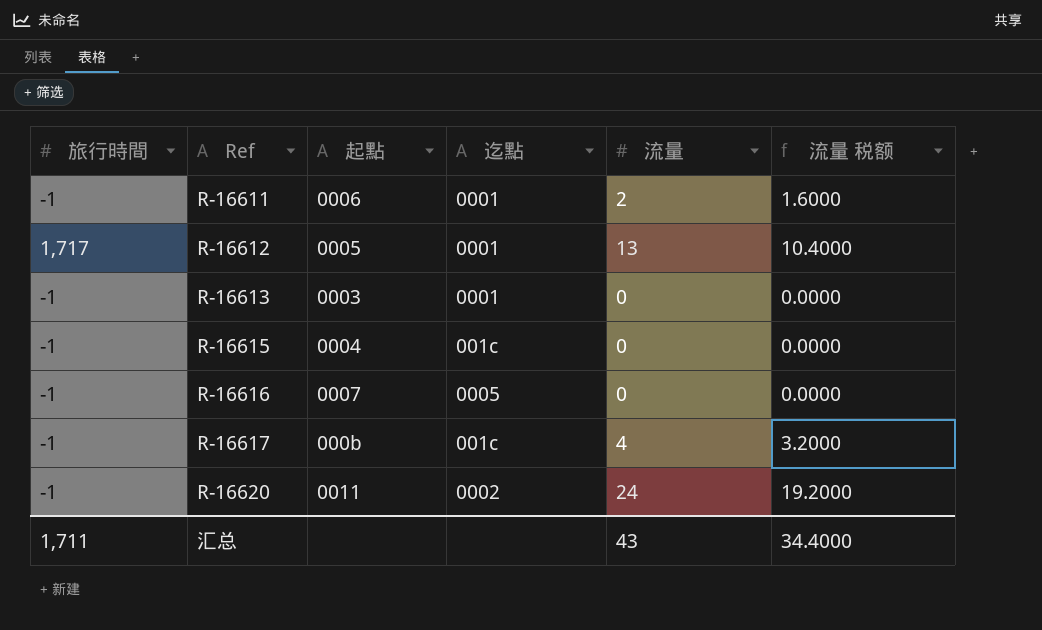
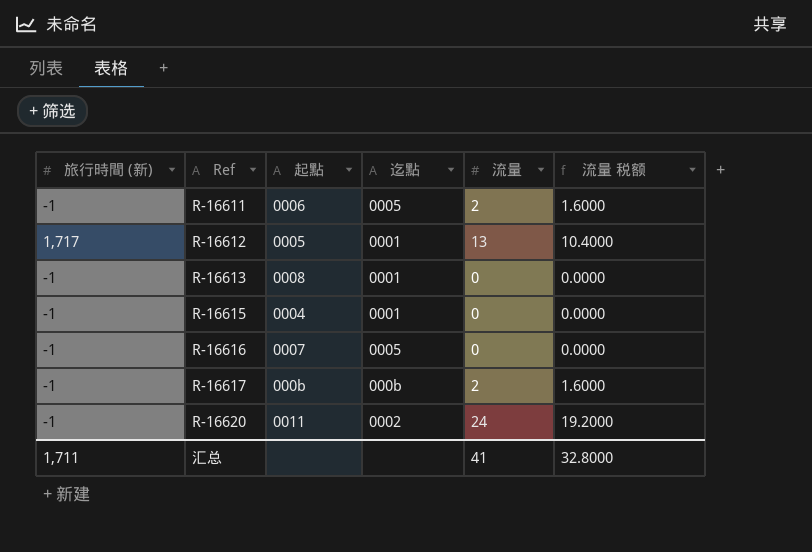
column name: 旅行時間 -> 旅行時間 (新)
R-16611 | 迄點: 0001 -> 0005
R-16613 | 起點: 0003 -> 0008
R-16615 | 迄點: 001c -> 0001
R-16617 | 迄點: 001c -> 000b
R-16617 | 流量: 4 -> 2
R-16617 | 流量 税额: 3.2000 -> 1.6000
汇总 | 流量: 43 -> 41
汇总 | 流量 税额: 34.4000 -> 32.8000

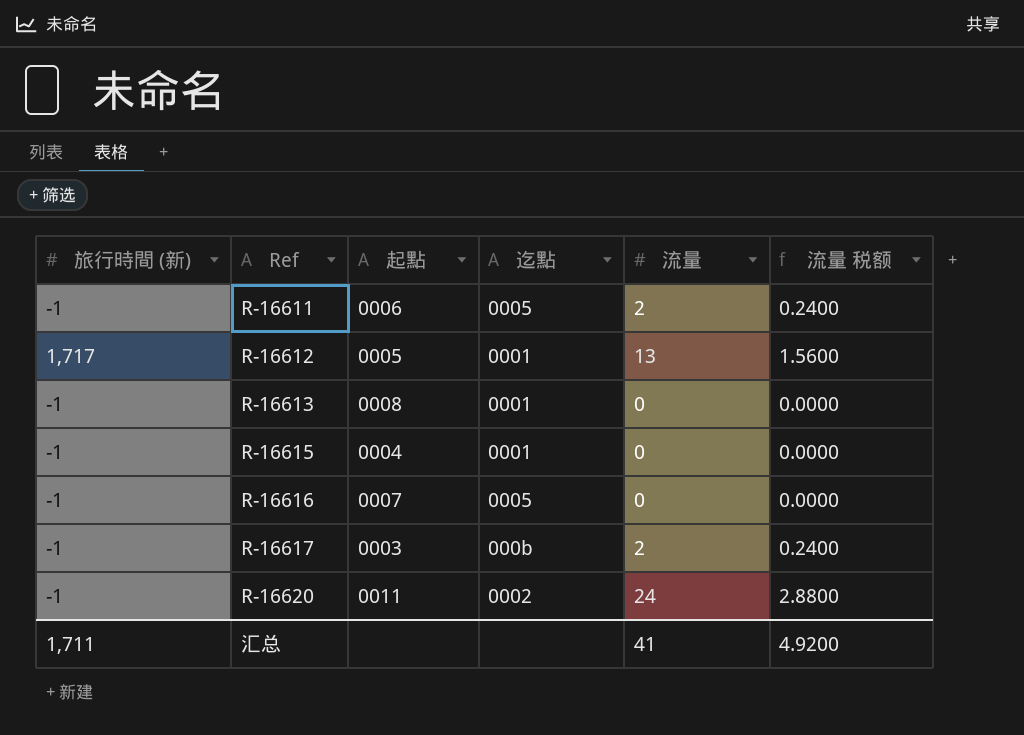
column 流量 税额 | formula: [流量] * 0.8 -> [流量] * 0.12
R-16617 | 起點: 000b -> 0003
汇总 | 流量 税额: 32.8000 -> 4.9200

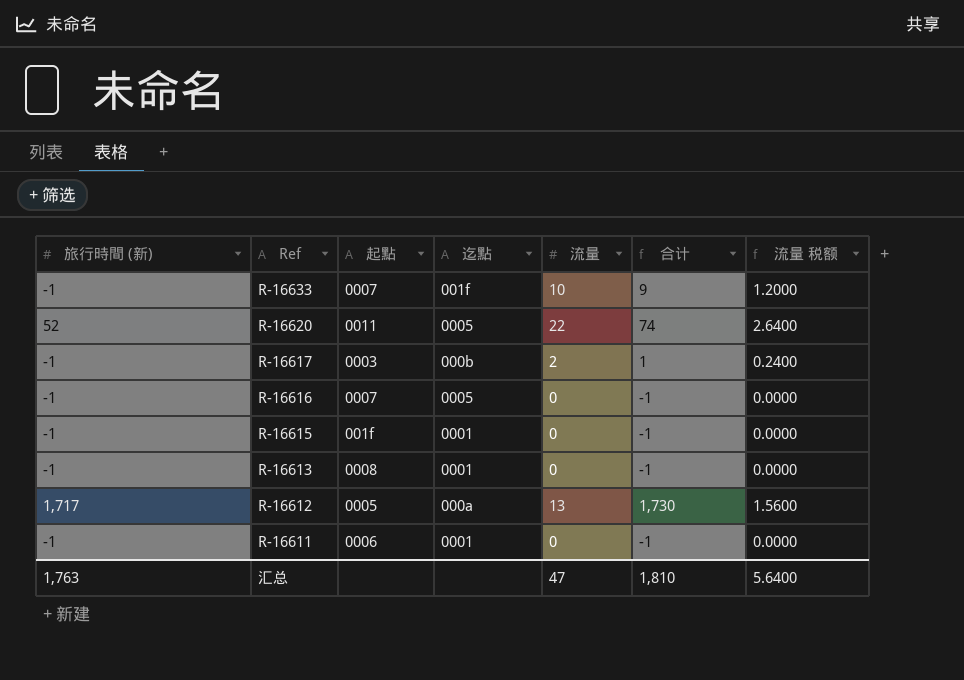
row order: Ref ascending -> Ref descending
column 合计 | formula: none -> [旅行時間 (新)] + [流量]
row R-16633: none -> -1 | 0007 | 001f | 10 | 9 | 1.2000
R-16620 | 旅行時間 (新): -1 -> 52
R-16620 | 迄點: 0002 -> 0005
R-16620 | 流量: 24 -> 22
R-16620 | 流量 税额: 2.8800 -> 2.6400
R-16615 | 起點: 0004 -> 001f
R-16612 | 迄點: 0001 -> 000a
R-16611 | 迄點: 0005 -> 0001
R-16611 | 流量: 2 -> 0
R-16611 | 流量 税额: 0.2400 -> 0.0000
汇总 | 旅行時間 (新): 1,711 -> 1,763
汇总 | 流量: 41 -> 47
汇总 | 流量 税额: 4.9200 -> 5.6400

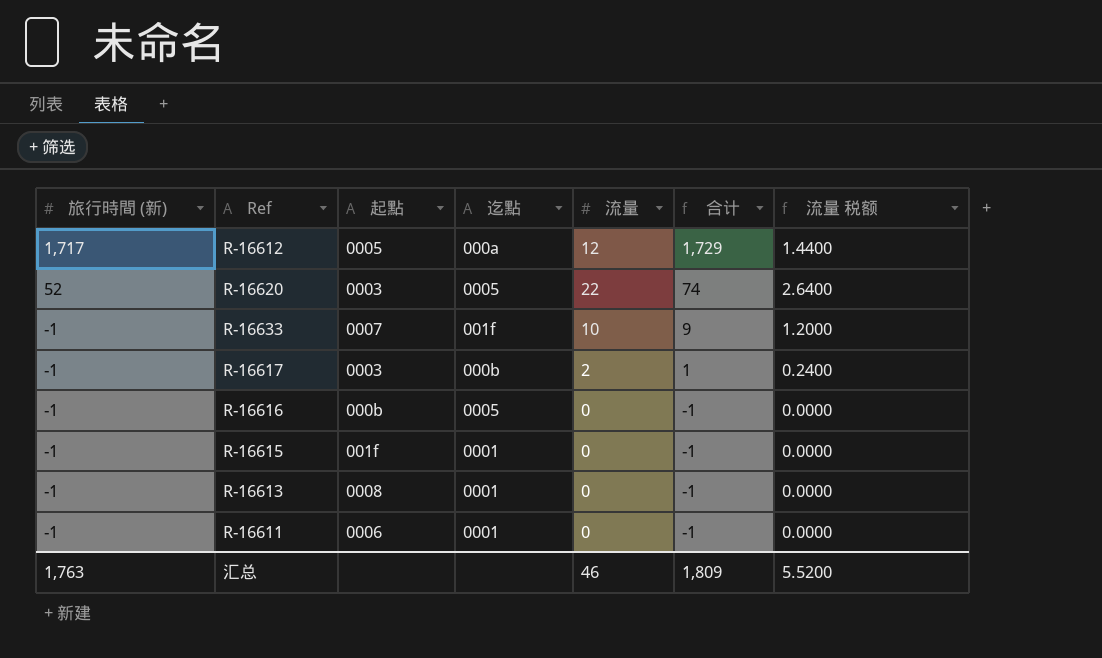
row order: Ref descending -> 旅行時間 (新) descending
R-16612 | 流量: 13 -> 12
R-16612 | 合计: 1,730 -> 1,729
R-16612 | 流量 税额: 1.5600 -> 1.4400
R-16620 | 起點: 0011 -> 0003
R-16616 | 起點: 0007 -> 000b
汇总 | 流量: 47 -> 46
汇总 | 合计: 1,810 -> 1,809
汇总 | 流量 税额: 5.6400 -> 5.5200

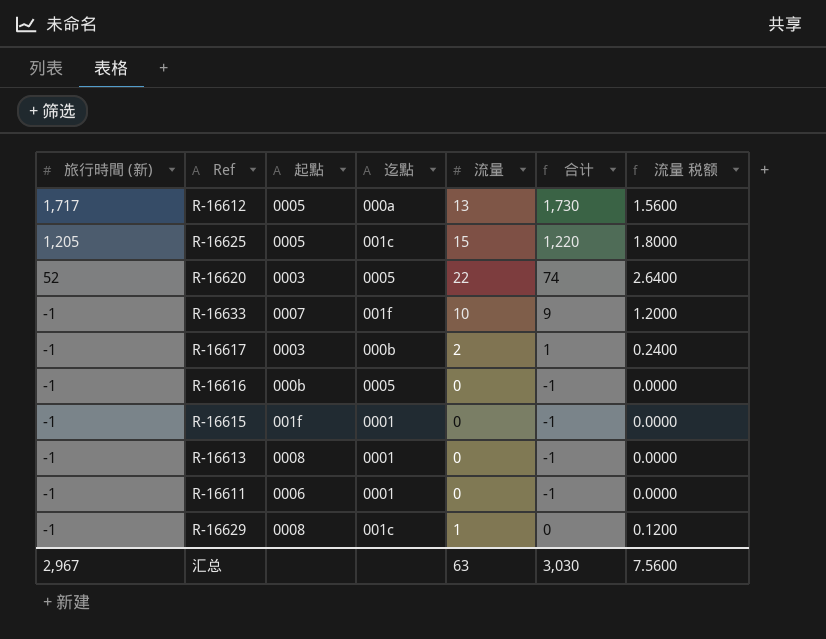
R-16612 | 流量: 12 -> 13
R-16612 | 合计: 1,729 -> 1,730
R-16612 | 流量 税额: 1.4400 -> 1.5600
row R-16625: none -> 1,205 | 0005 | 001c | 15 | 1,220 | 1.8000
row R-16629: none -> -1 | 0008 | 001c | 1 | 0 | 0.1200
汇总 | 旅行時間 (新): 1,763 -> 2,967
汇总 | 流量: 46 -> 63
汇总 | 合计: 1,809 -> 3,030
汇总 | 流量 税额: 5.5200 -> 7.5600

